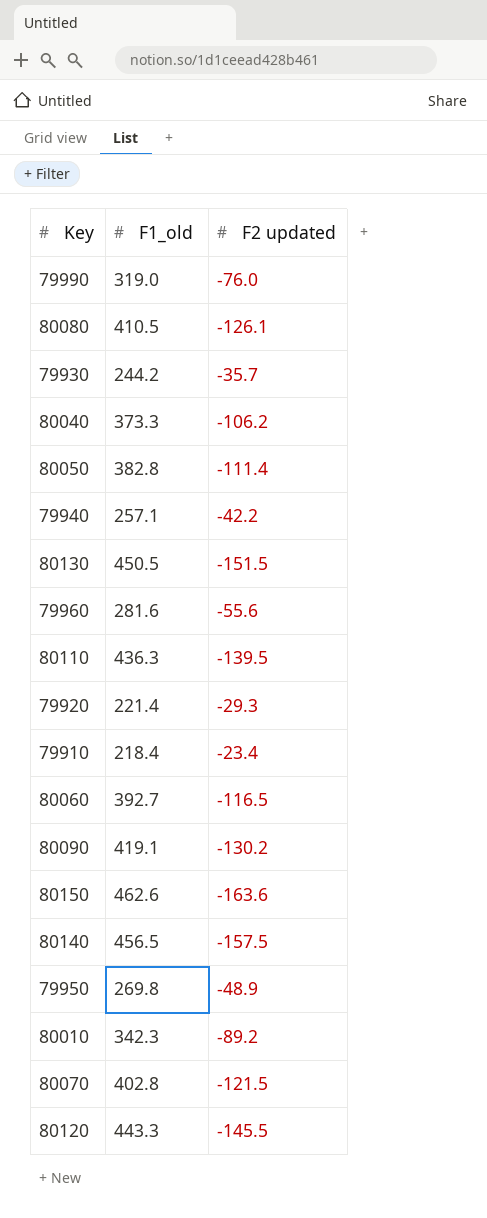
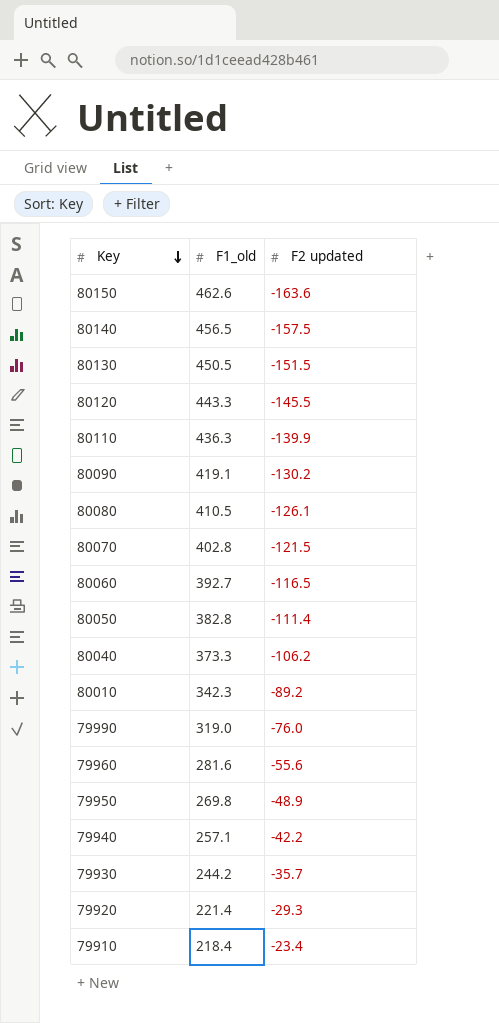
row order: none -> Key descending
80110 | F2 updated: -139.5 -> -139.9

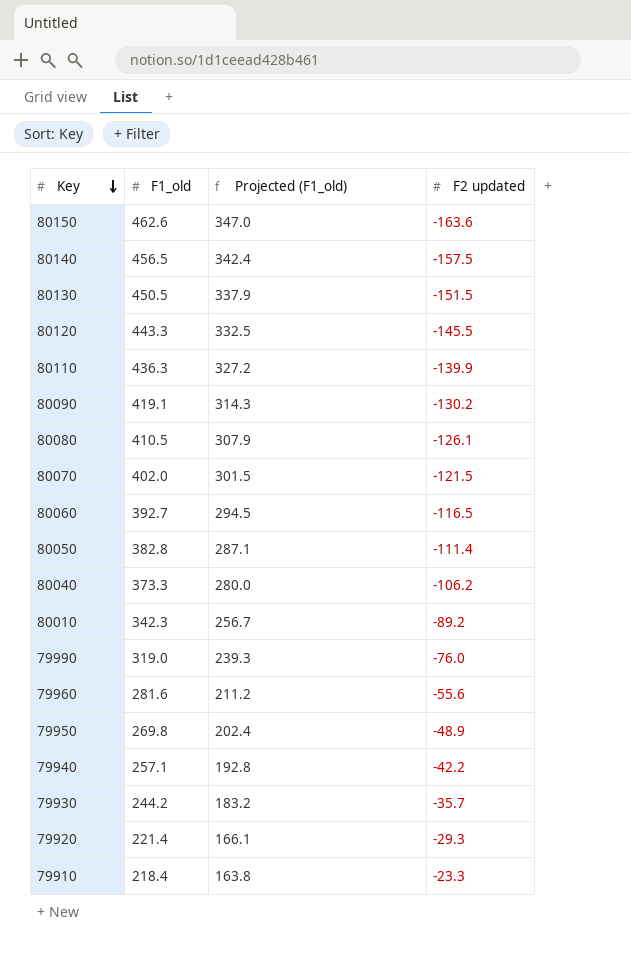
column Projected (F1_old) | formula: none -> [F1_old] * 0.75
80070 | F1_old: 402.8 -> 402.0
79910 | F2 updated: -23.4 -> -23.3

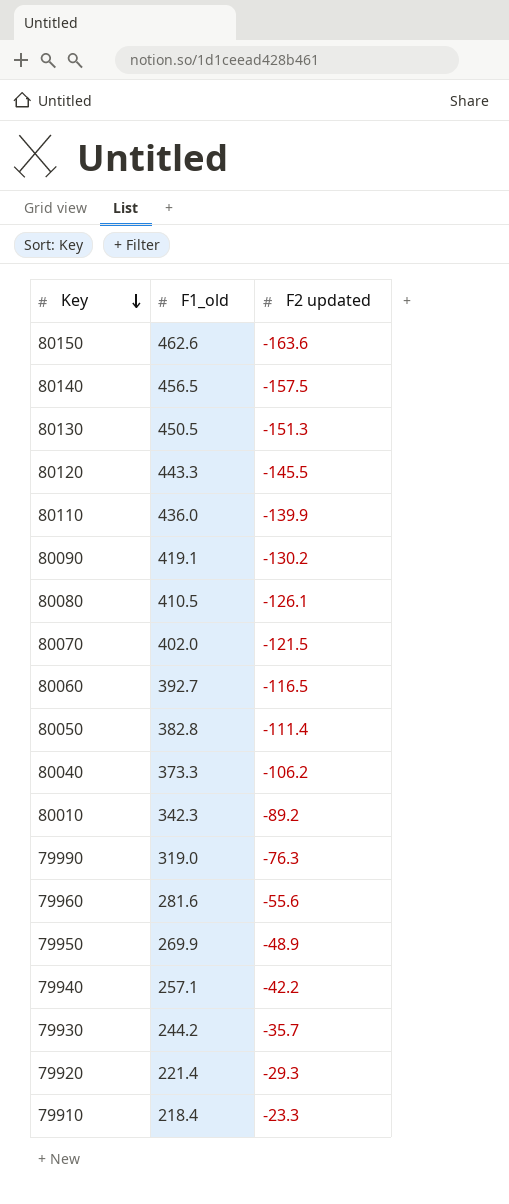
column Projected (F1_old) | formula: [F1_old] * 0.75 -> none
80130 | F2 updated: -151.5 -> -151.3
80110 | F1_old: 436.3 -> 436.0
79990 | F2 updated: -76.0 -> -76.3
79950 | F1_old: 269.8 -> 269.9

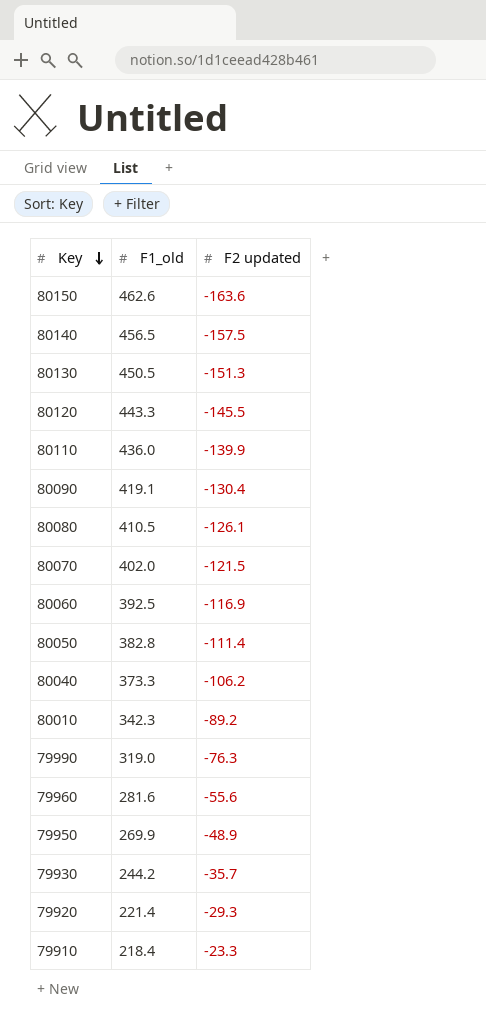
row 79940: 257.1 | -42.2 -> none
80090 | F2 updated: -130.2 -> -130.4
80060 | F1_old: 392.7 -> 392.5
80060 | F2 updated: -116.5 -> -116.9

